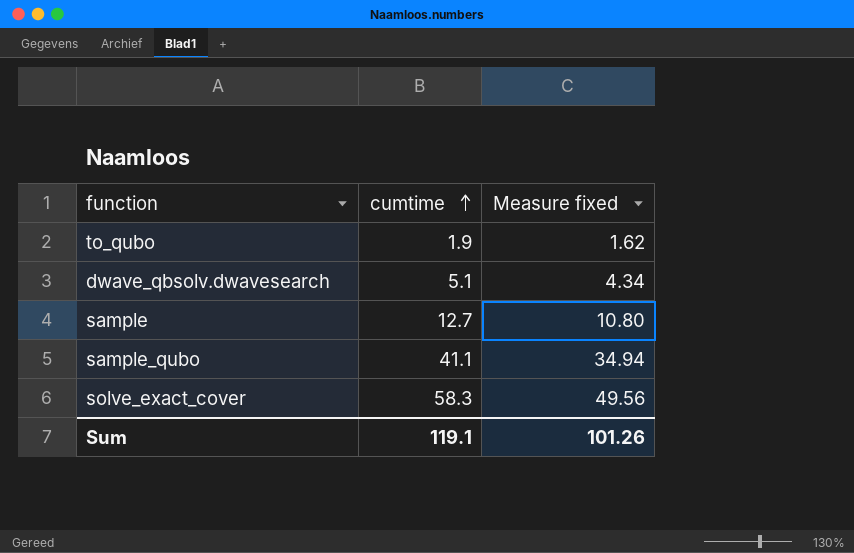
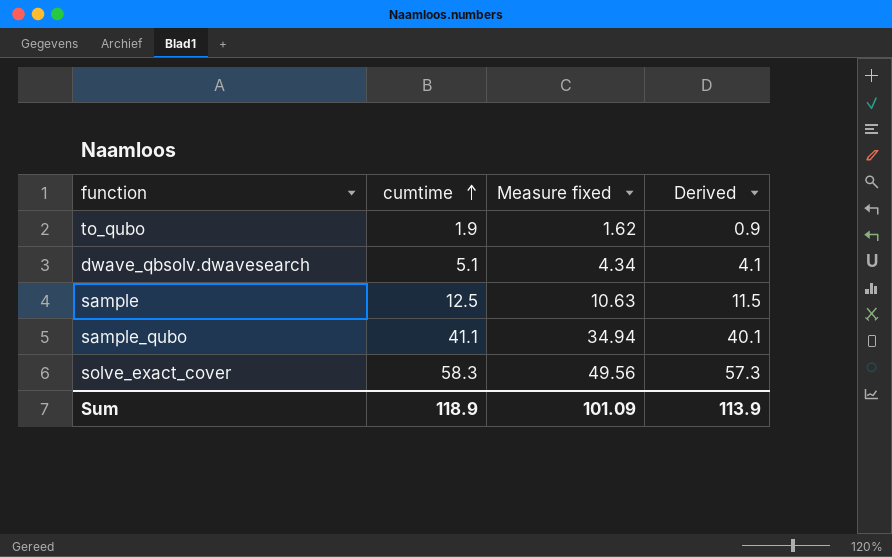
column Derived | formula: none -> [cumtime] - 1
sample | cumtime: 12.7 -> 12.5
sample | Measure fixed: 10.80 -> 10.63
Sum | cumtime: 119.1 -> 118.9
Sum | Measure fixed: 101.26 -> 101.09

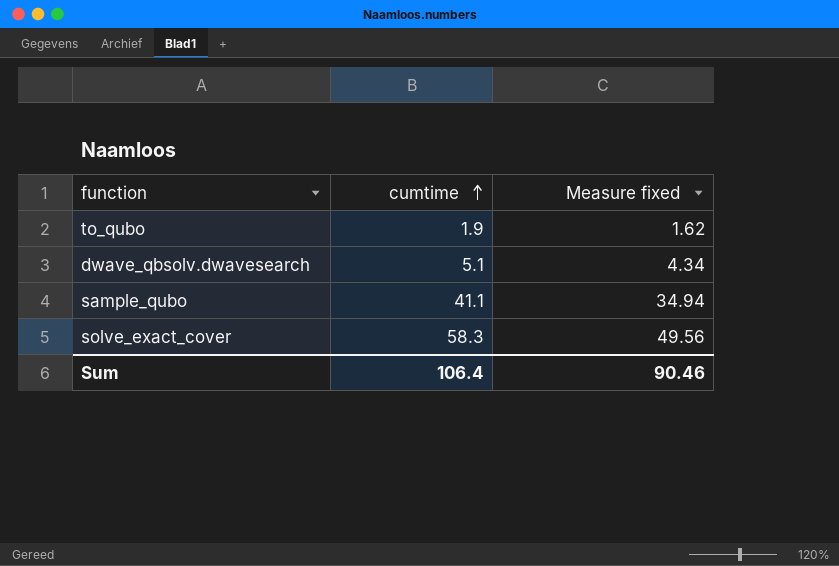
column Derived | formula: [cumtime] - 1 -> none
row sample: 12.5 | 10.63 | 11.5 -> none
Sum | cumtime: 118.9 -> 106.4
Sum | Measure fixed: 101.09 -> 90.46

